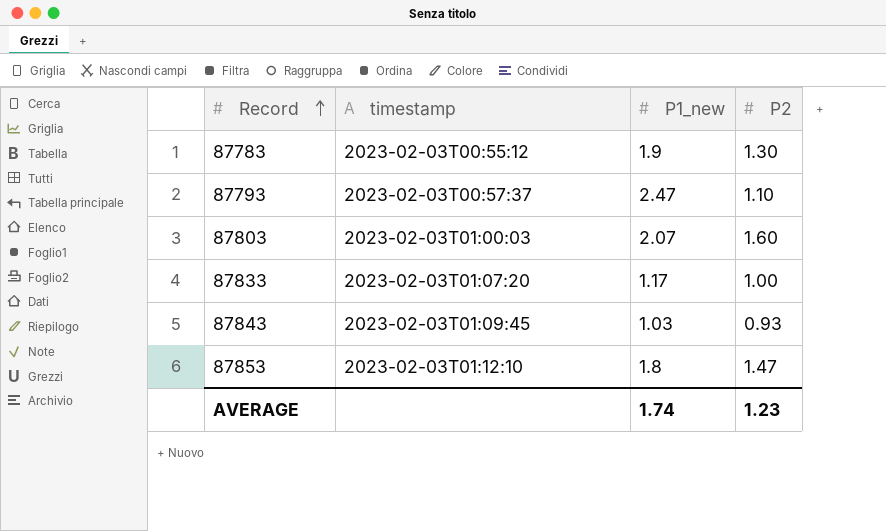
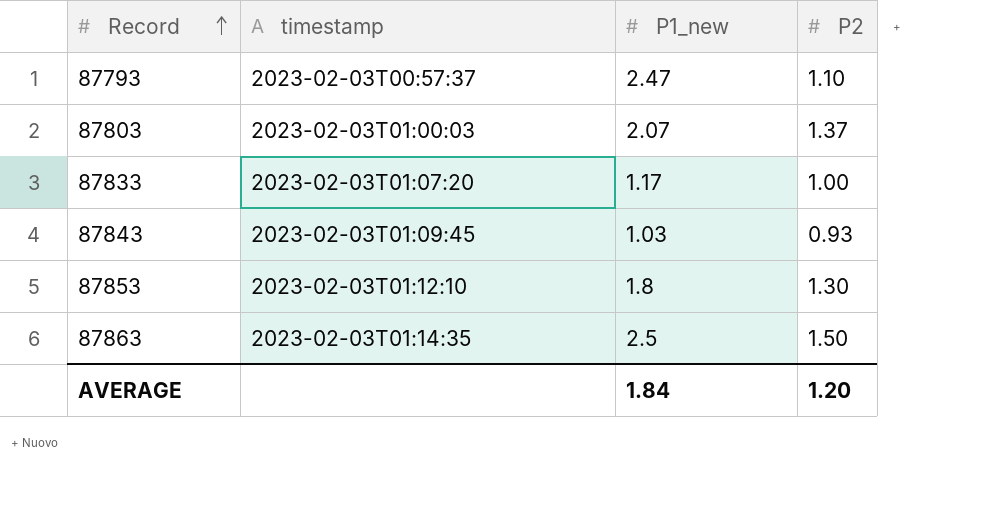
row 87783: 2023-02-03T00:55:12 | 1.9 | 1.30 -> none
87803 | P2: 1.60 -> 1.37
87853 | P2: 1.47 -> 1.30
row 87863: none -> 2023-02-03T01:14:35 | 2.5 | 1.50
AVERAGE | P1_new: 1.74 -> 1.84
AVERAGE | P2: 1.23 -> 1.20

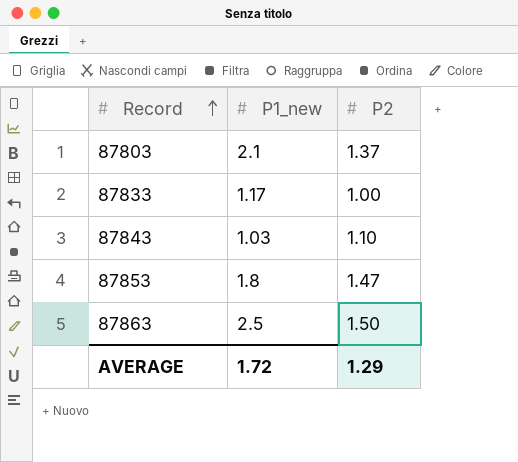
column timestamp | position: 2 -> none
row 87793: 2023-02-03T00:57:37 | 2.47 | 1.10 -> none
87803 | P1_new: 2.07 -> 2.1
87843 | P2: 0.93 -> 1.10
87853 | P2: 1.30 -> 1.47
AVERAGE | P1_new: 1.84 -> 1.72
AVERAGE | P2: 1.20 -> 1.29

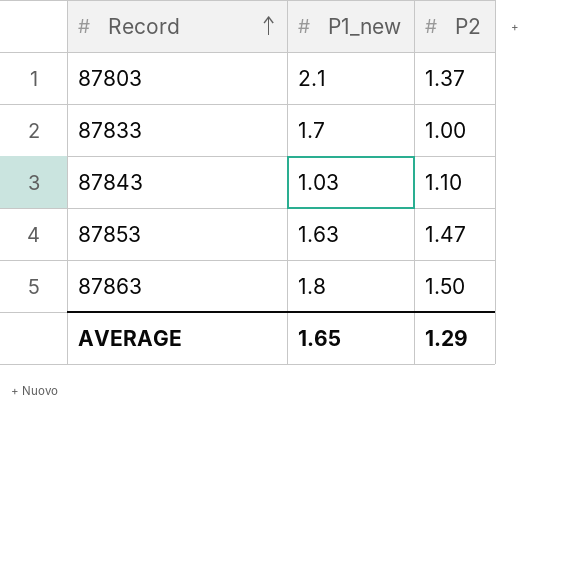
87833 | P1_new: 1.17 -> 1.7
87853 | P1_new: 1.8 -> 1.63
87863 | P1_new: 2.5 -> 1.8
AVERAGE | P1_new: 1.72 -> 1.65

